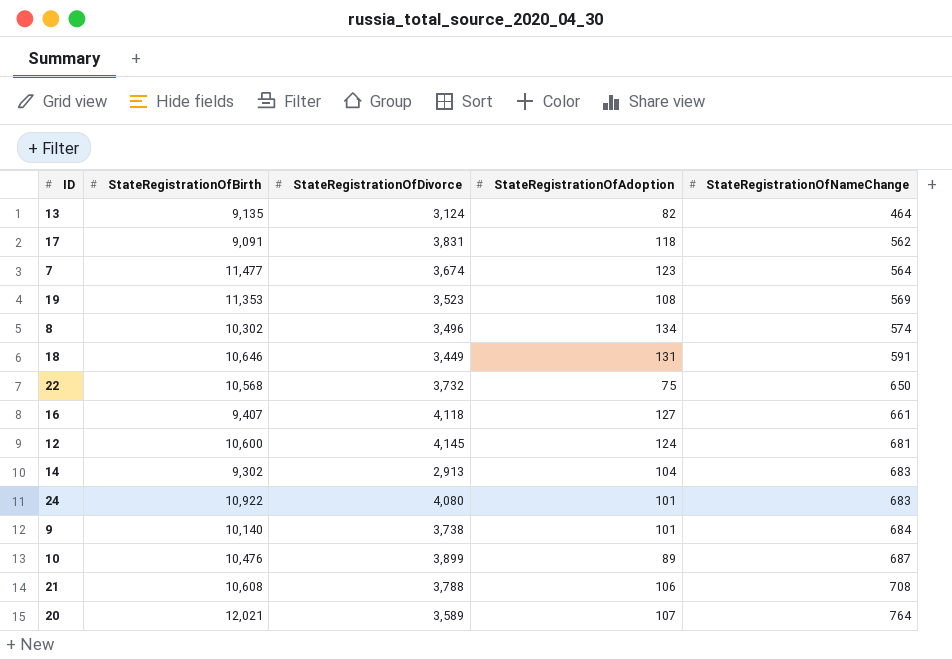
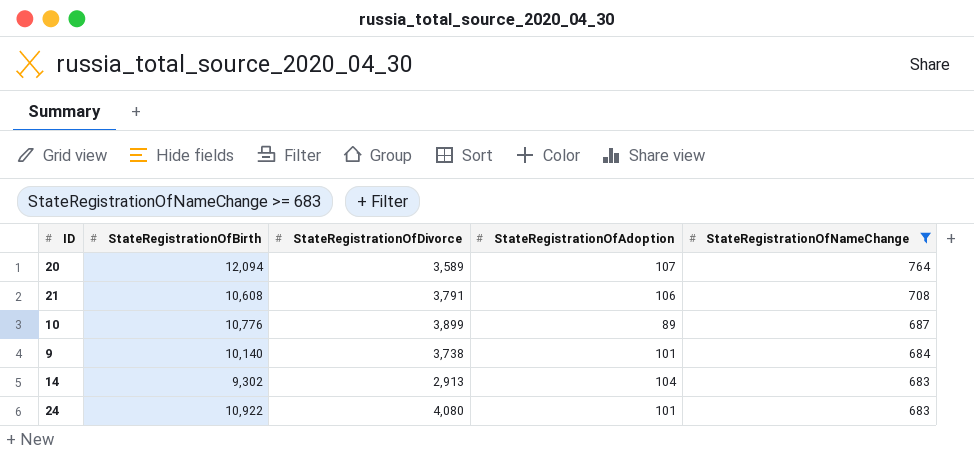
filter: none -> StateRegistrationOfNameChange >= 683
row order: StateRegistrationOfNameChange ascending -> StateRegistrationOfNameChange descending
20 | StateRegistrationOfBirth: 12,021 -> 12,094
21 | StateRegistrationOfDivorce: 3,788 -> 3,791
10 | StateRegistrationOfBirth: 10,476 -> 10,776

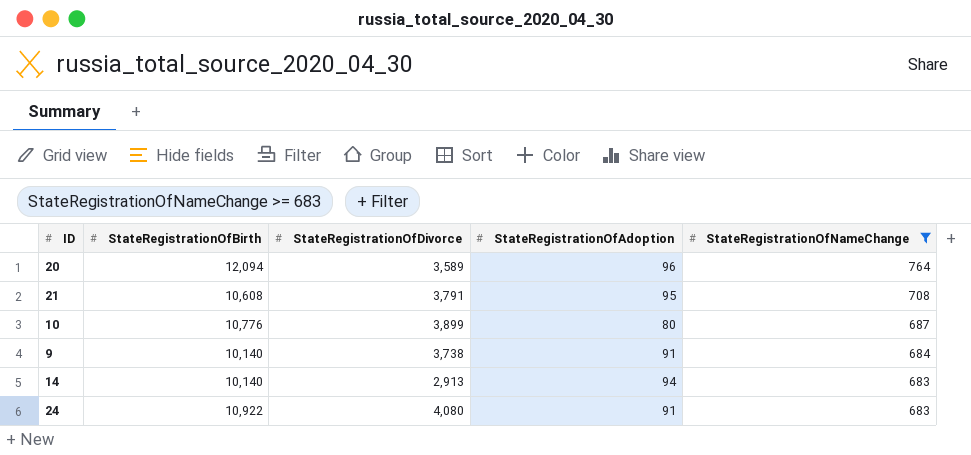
20 | StateRegistrationOfAdoption: 107 -> 96
21 | StateRegistrationOfAdoption: 106 -> 95
10 | StateRegistrationOfAdoption: 89 -> 80
9 | StateRegistrationOfAdoption: 101 -> 91
14 | StateRegistrationOfBirth: 9,302 -> 10,140
14 | StateRegistrationOfAdoption: 104 -> 94
24 | StateRegistrationOfAdoption: 101 -> 91

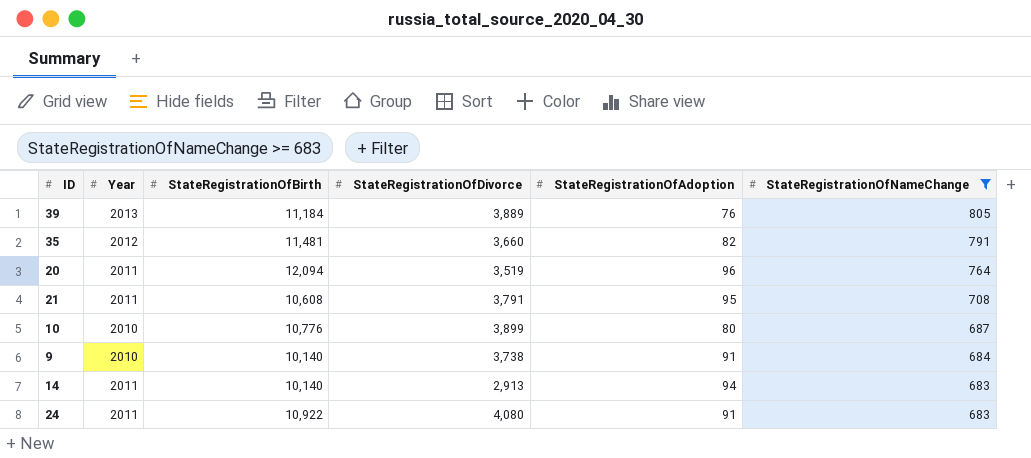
column Year | position: none -> 2
row 39: none -> 2013 | 11,184 | 3,889 | 76 | 805
row 35: none -> 2012 | 11,481 | 3,660 | 82 | 791
20 | StateRegistrationOfDivorce: 3,589 -> 3,519

